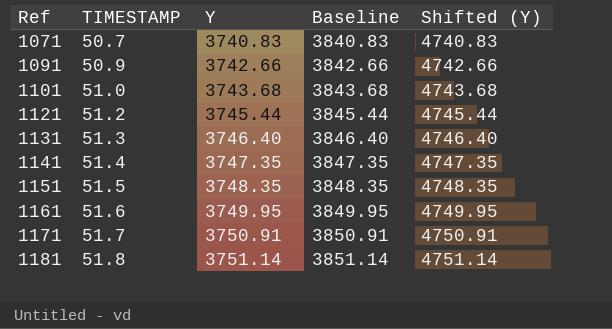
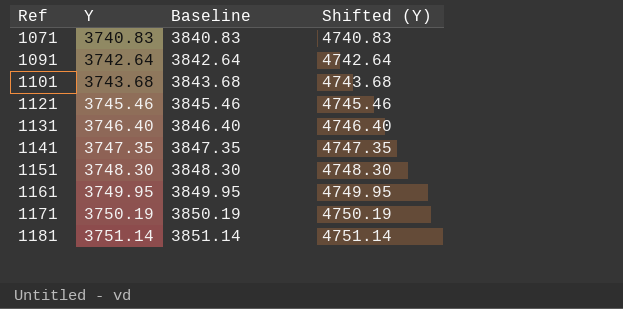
column TIMESTAMP | position: 2 -> none
1091 | Y: 3742.66 -> 3742.64
1091 | Baseline: 3842.66 -> 3842.64
1091 | Shifted (Y): 4742.66 -> 4742.64
1121 | Y: 3745.44 -> 3745.46
1121 | Baseline: 3845.44 -> 3845.46
1121 | Shifted (Y): 4745.44 -> 4745.46
1151 | Y: 3748.35 -> 3748.30
1151 | Baseline: 3848.35 -> 3848.30
1151 | Shifted (Y): 4748.35 -> 4748.30
1171 | Y: 3750.91 -> 3750.19
1171 | Baseline: 3850.91 -> 3850.19
1171 | Shifted (Y): 4750.91 -> 4750.19

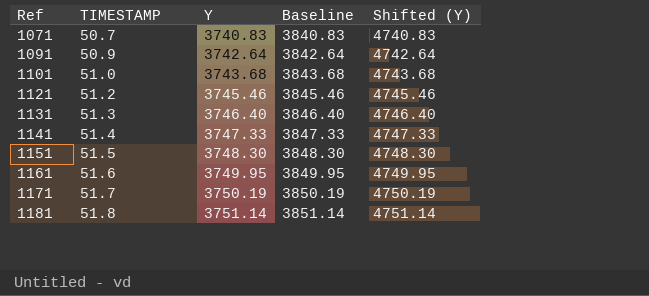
column TIMESTAMP | position: none -> 2
1141 | Y: 3747.35 -> 3747.33
1141 | Baseline: 3847.35 -> 3847.33
1141 | Shifted (Y): 4747.35 -> 4747.33

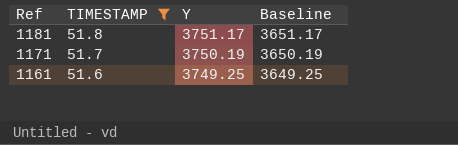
filter: none -> TIMESTAMP >= 51.6
row order: Ref ascending -> Ref descending
column Shifted (Y) | formula: [Y] + 1000 -> none
column Baseline | formula: [Y] + 100 -> [Y] - 100
1181 | Y: 3751.14 -> 3751.17
1161 | Y: 3749.95 -> 3749.25

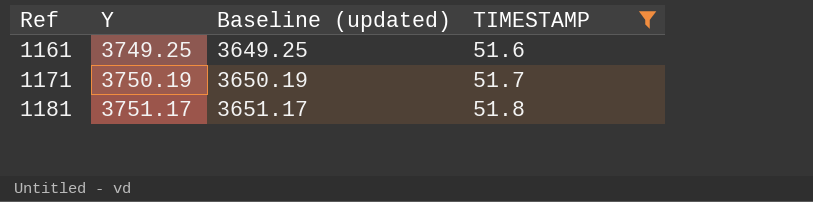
row order: Ref descending -> Ref ascending
column name: Baseline -> Baseline (updated)
column TIMESTAMP | position: 2 -> 4

